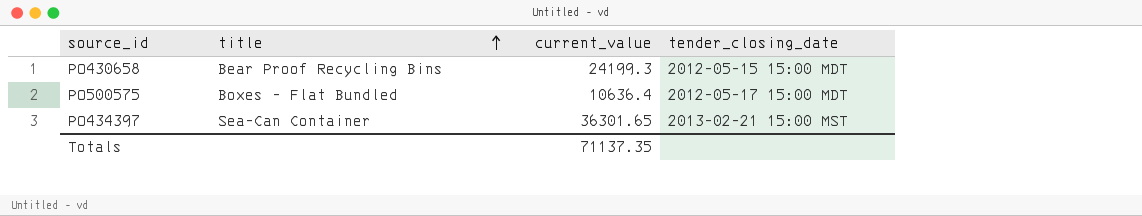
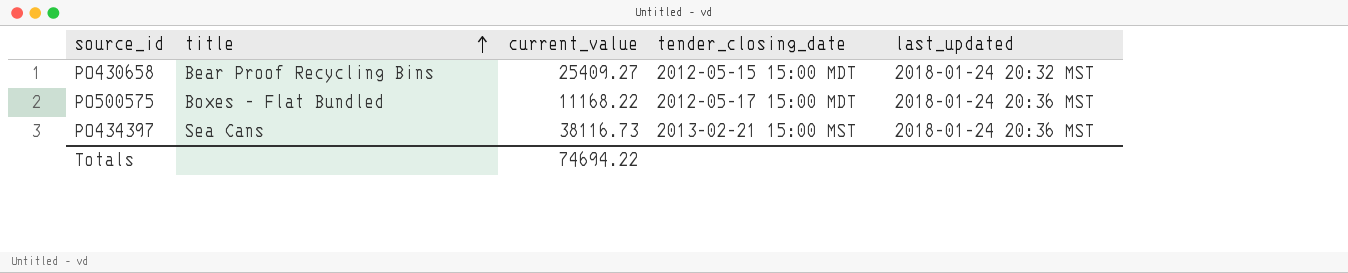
column last_updated | position: none -> 5
PO430658 | current_value: 24199.3 -> 25409.27
PO500575 | current_value: 10636.4 -> 11168.22
PO434397 | title: Sea-Can Container -> Sea Cans
PO434397 | current_value: 36301.65 -> 38116.73
Totals | current_value: 71137.35 -> 74694.22

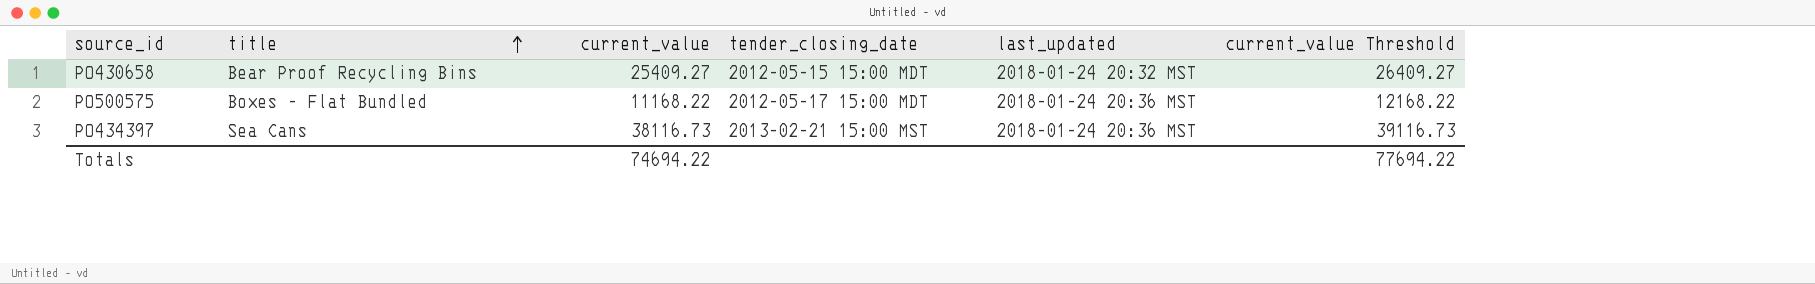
column current_value Threshold | formula: none -> [current_value] + 1000

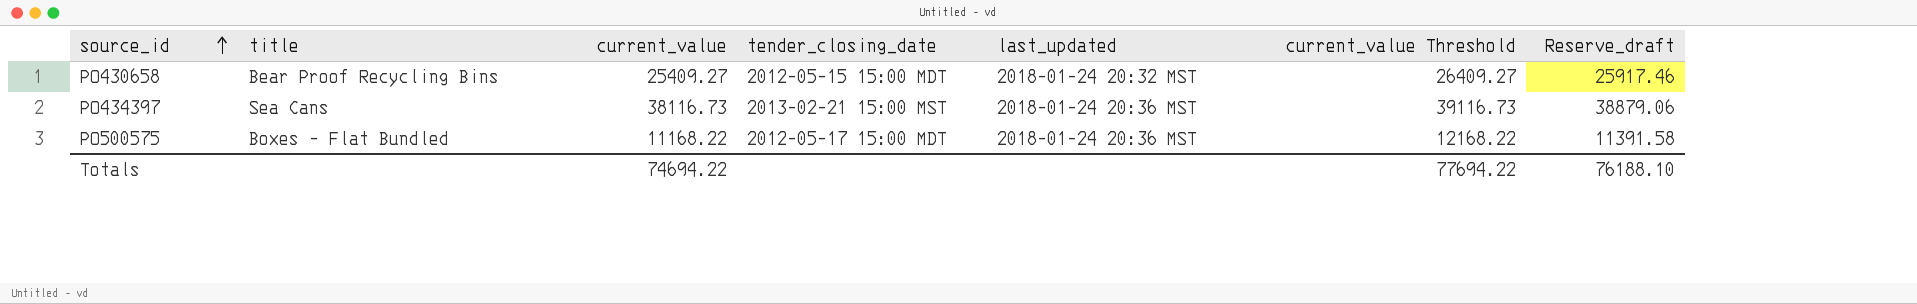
row order: title ascending -> source_id ascending
column Reserve_draft | formula: none -> [current_value] * 1.02

